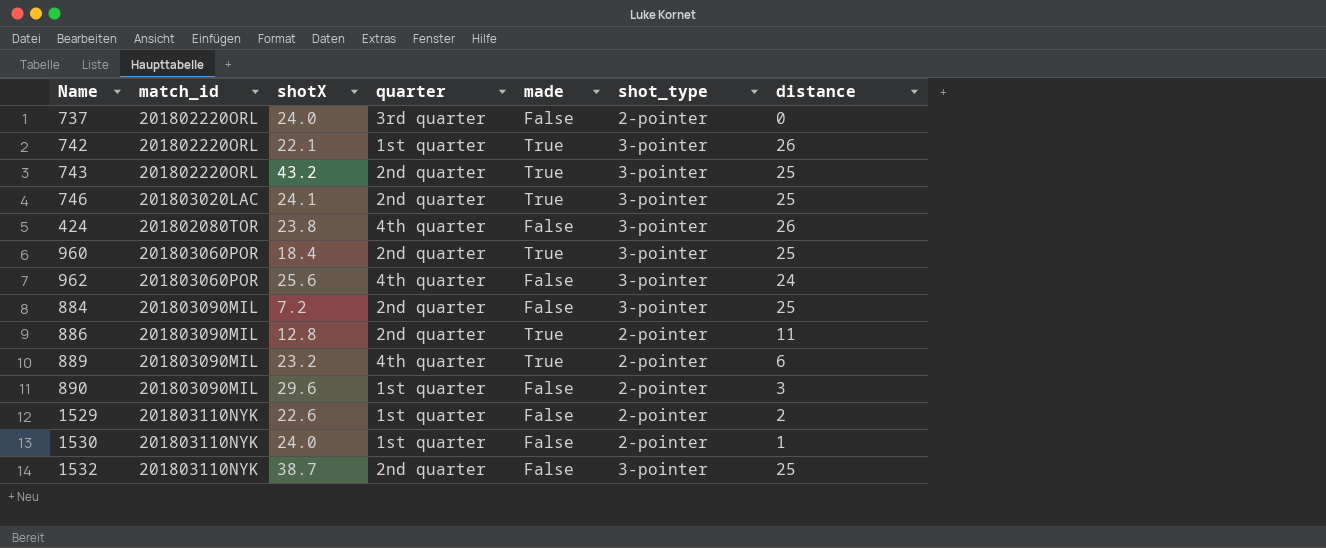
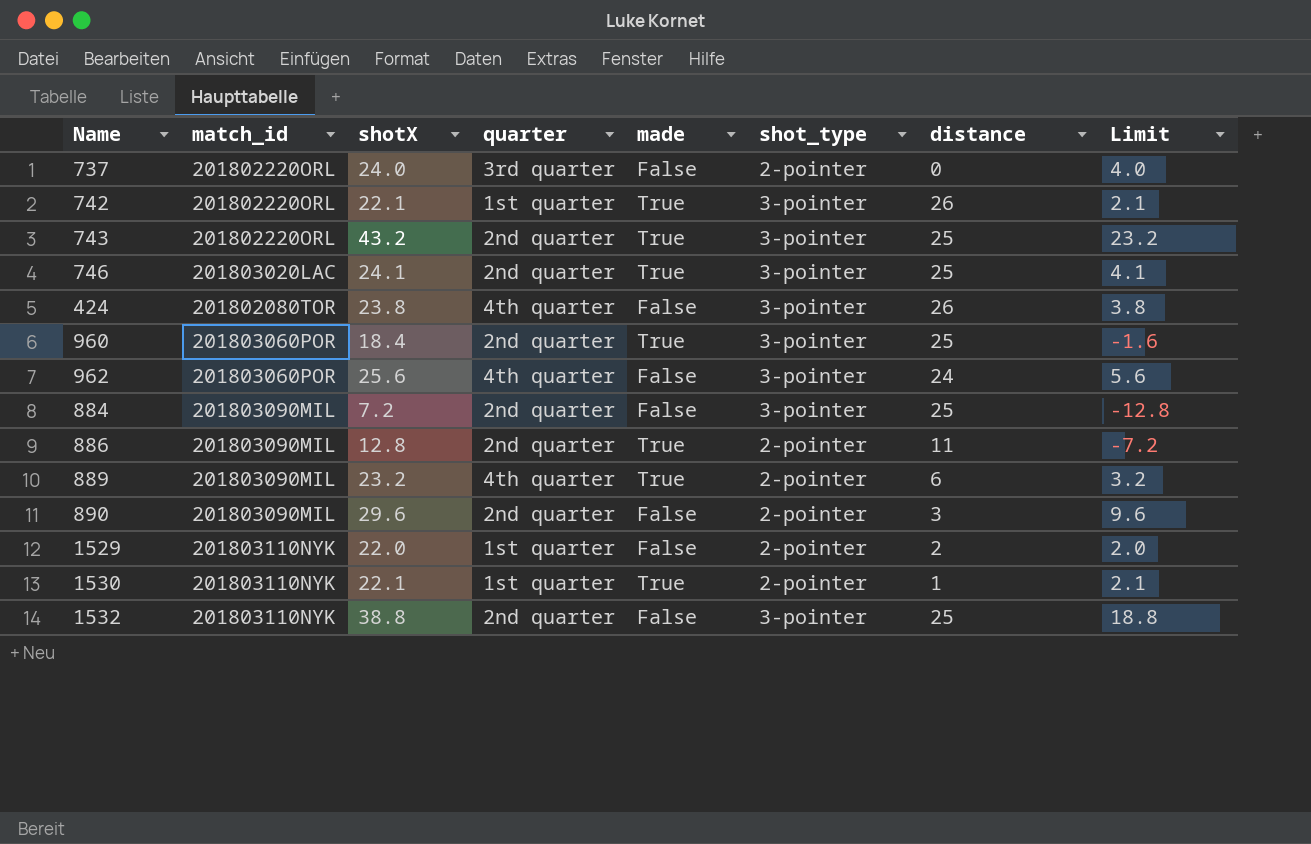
column Limit | formula: none -> [shotX] - 20
890 | quarter: 1st quarter -> 2nd quarter
1529 | shotX: 22.6 -> 22.0
1530 | shotX: 24.0 -> 22.1
1530 | made: False -> True
1532 | shotX: 38.7 -> 38.8

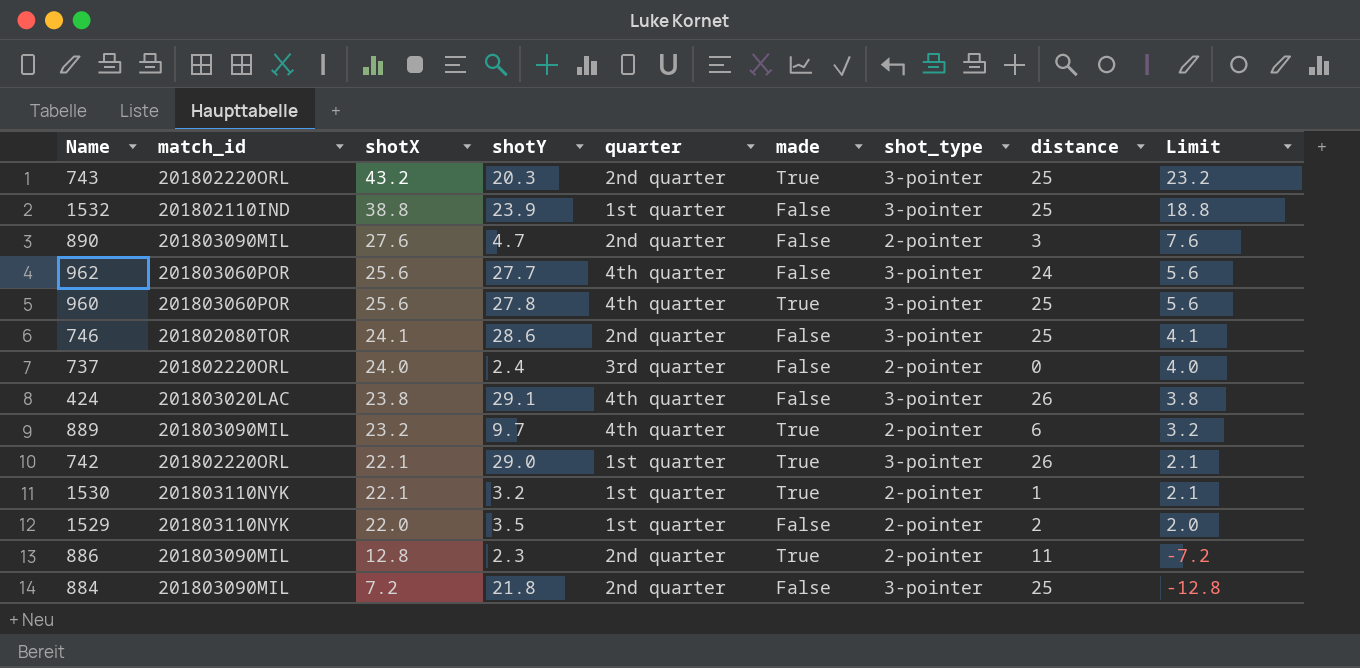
row order: none -> shotX descending
column shotY | position: none -> 4
1532 | match_id: 201803110NYK -> 201802110IND
1532 | quarter: 2nd quarter -> 1st quarter
890 | shotX: 29.6 -> 27.6
890 | Limit: 9.6 -> 7.6
960 | shotX: 18.4 -> 25.6
960 | quarter: 2nd quarter -> 4th quarter
960 | Limit: -1.6 -> 5.6
746 | match_id: 201803020LAC -> 201802080TOR
746 | made: True -> False
424 | match_id: 201802080TOR -> 201803020LAC

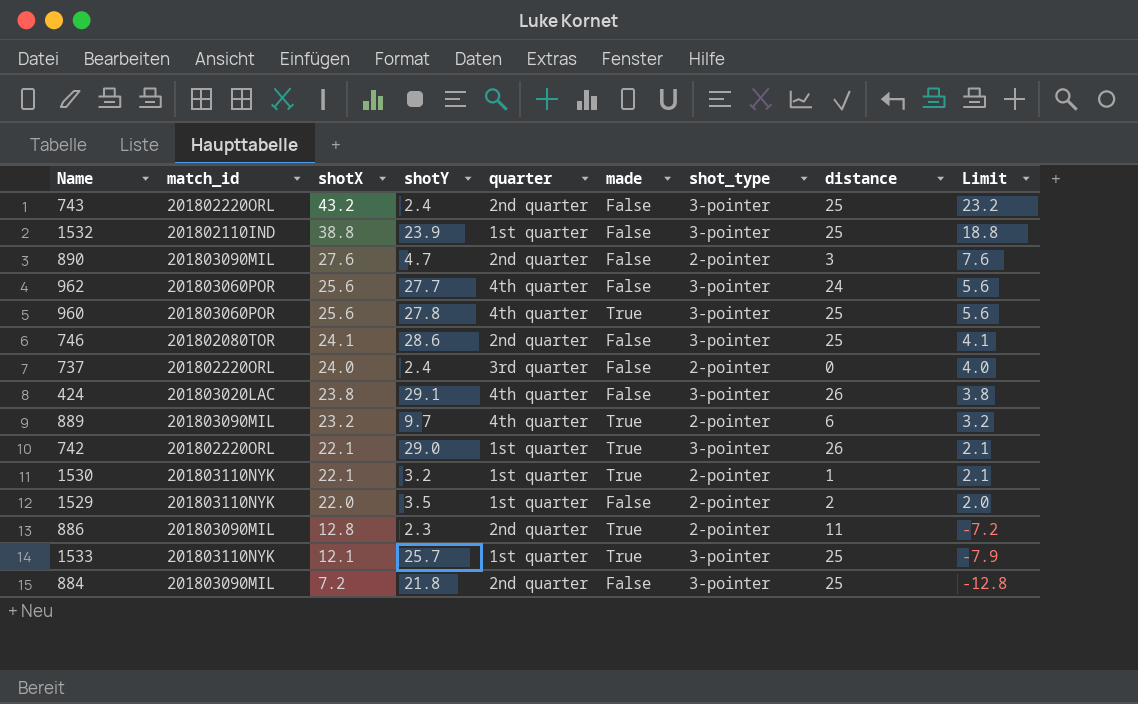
743 | shotY: 20.3 -> 2.4
743 | made: True -> False
row 1533: none -> 201803110NYK | 12.1 | 25.7 | 1st quarter | True | 3-pointer | 25 | -7.9

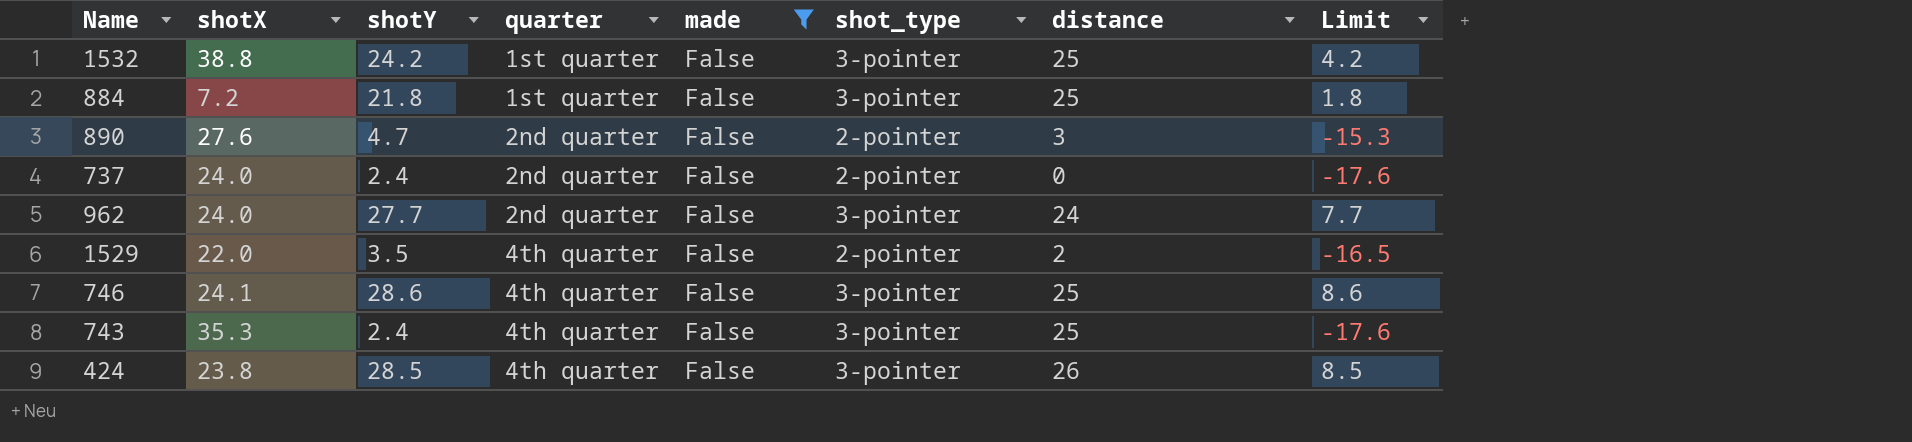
filter: none -> made = False
row order: shotX descending -> quarter ascending
column match_id | position: 2 -> none
column Limit | formula: [shotX] - 20 -> [shotY] - 20
1532 | shotY: 23.9 -> 24.2
884 | quarter: 2nd quarter -> 1st quarter
737 | quarter: 3rd quarter -> 2nd quarter
962 | shotX: 25.6 -> 24.0
962 | quarter: 4th quarter -> 2nd quarter
1529 | quarter: 1st quarter -> 4th quarter
746 | quarter: 2nd quarter -> 4th quarter
743 | shotX: 43.2 -> 35.3
743 | quarter: 2nd quarter -> 4th quarter
424 | shotY: 29.1 -> 28.5

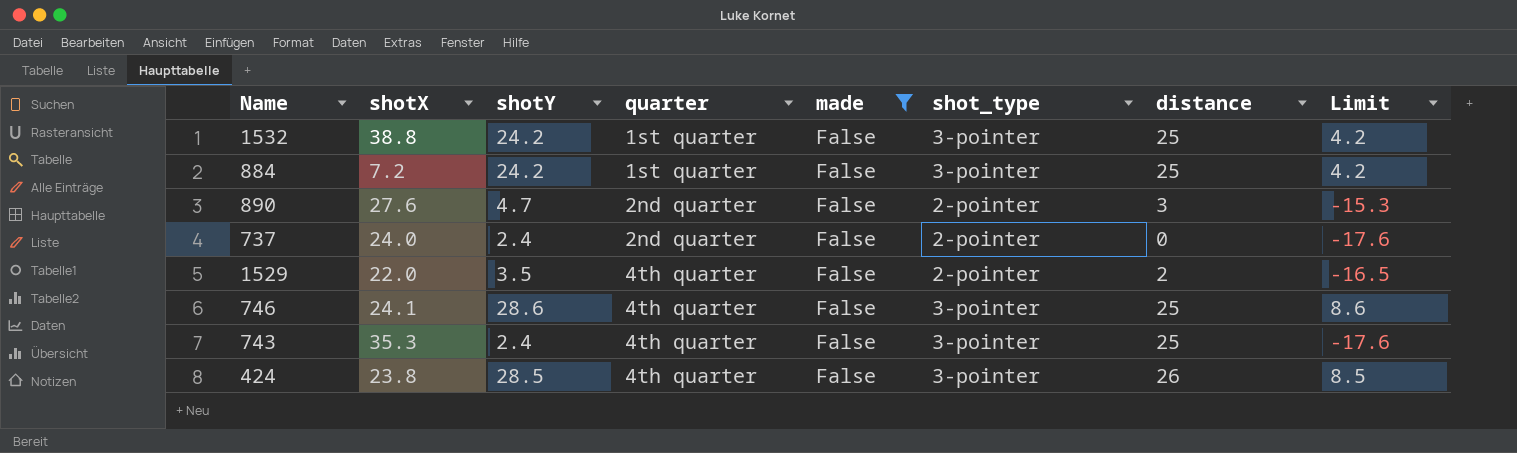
row 962: 24.0 | 27.7 | 2nd quarter | False | 3-pointer | 24 | 7.7 -> none
884 | shotY: 21.8 -> 24.2
884 | Limit: 1.8 -> 4.2

